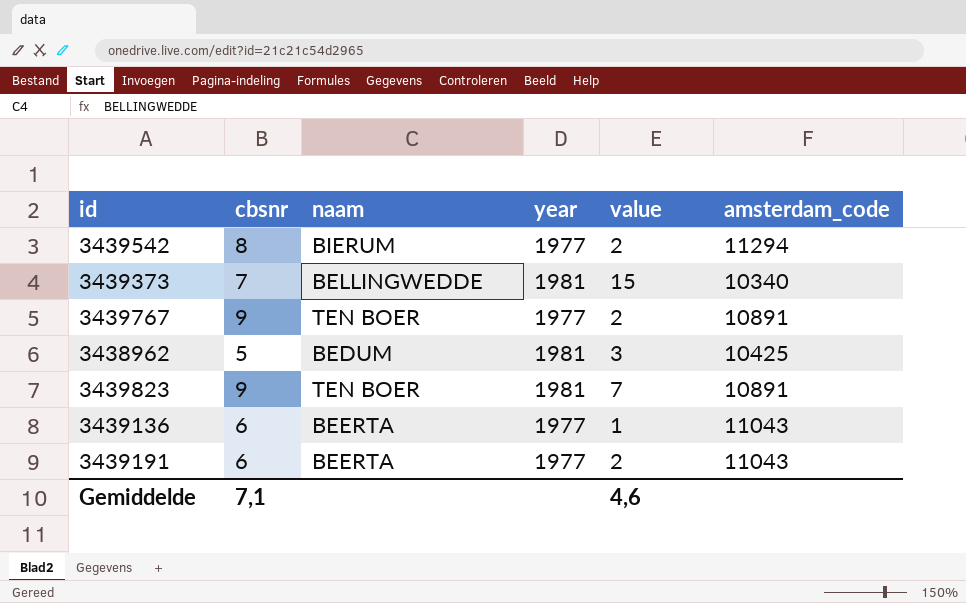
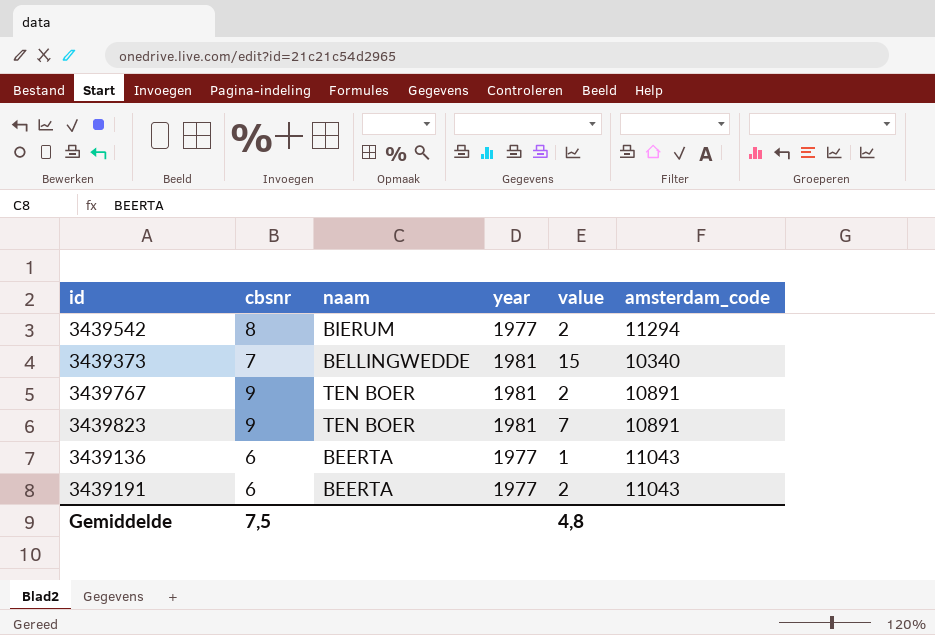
row 3438962: 5 | BEDUM | 1981 | 3 | 10425 -> none
3439767 | year: 1977 -> 1981
Gemiddelde | cbsnr: 7,1 -> 7,5
Gemiddelde | value: 4,6 -> 4,8

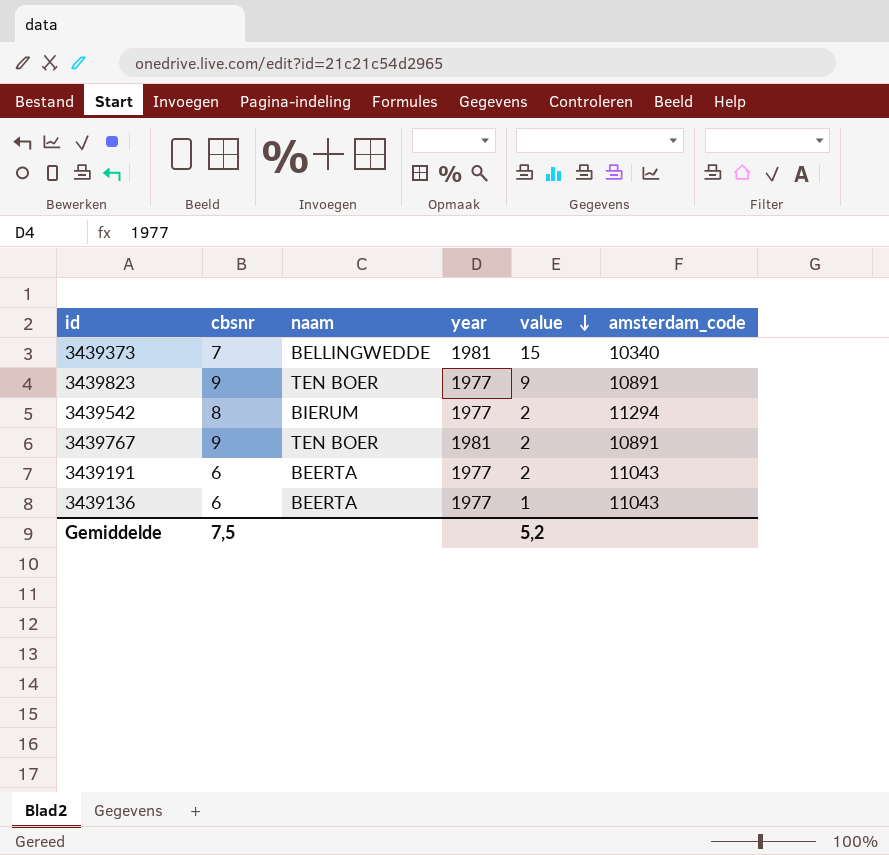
row order: none -> value descending
3439823 | year: 1981 -> 1977
3439823 | value: 7 -> 9
Gemiddelde | value: 4,8 -> 5,2

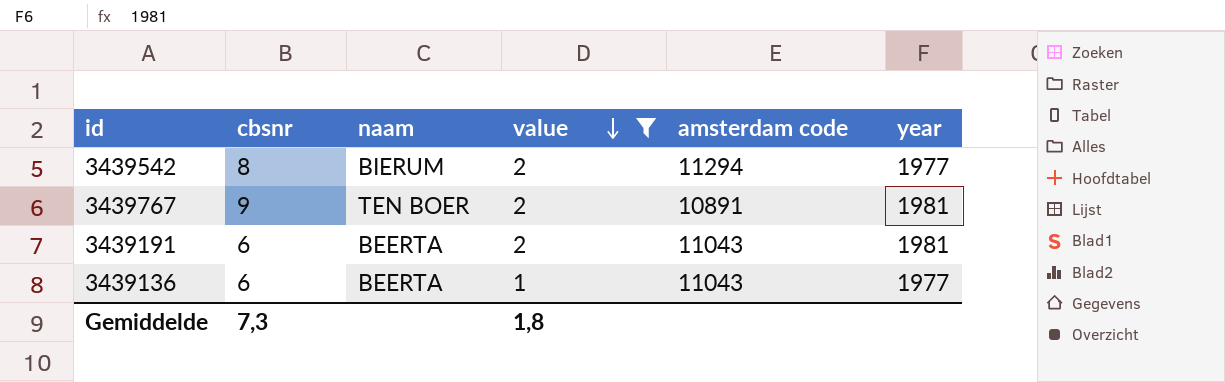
filter: none -> value <= 2
column name: amsterdam_code -> amsterdam code
column year | position: 4 -> 6
3439191 | year: 1977 -> 1981
Gemiddelde | cbsnr: 7,5 -> 7,3
Gemiddelde | value: 5,2 -> 1,8

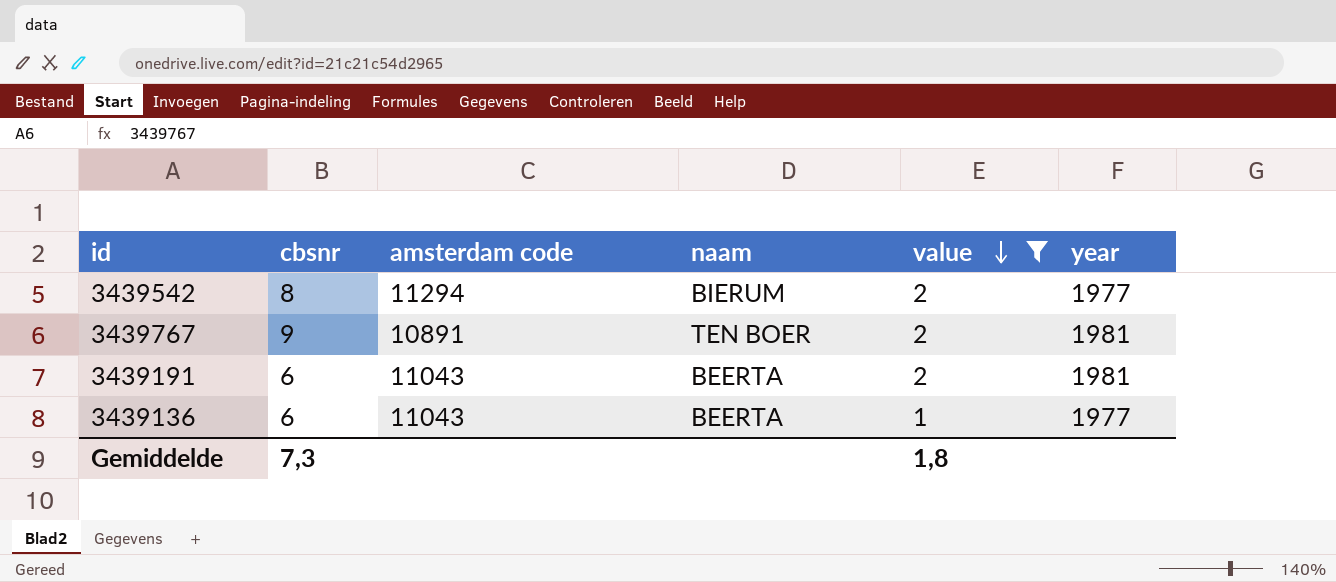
column amsterdam code | position: 5 -> 3

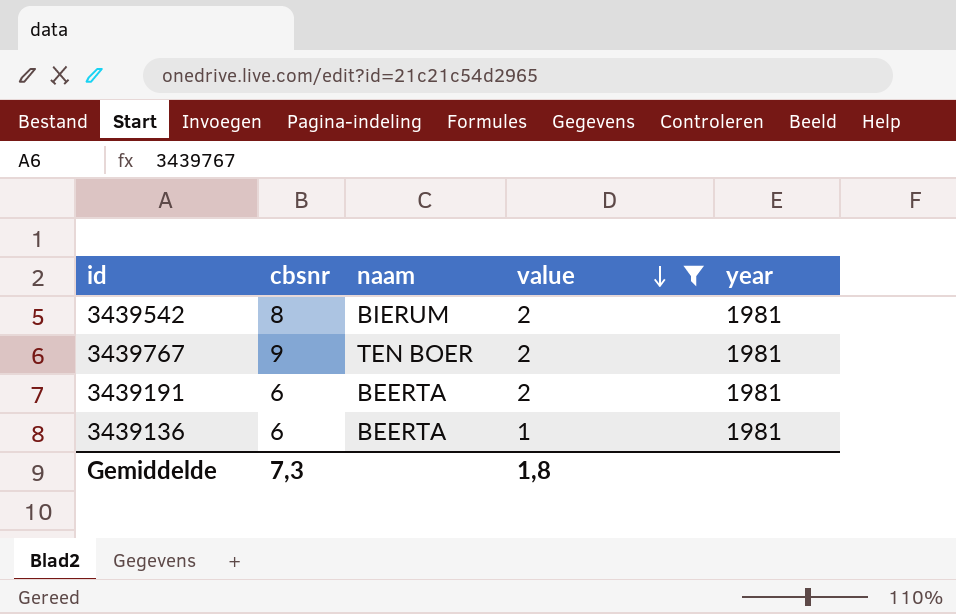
column amsterdam code | position: 3 -> none
3439542 | year: 1977 -> 1981
3439136 | year: 1977 -> 1981

